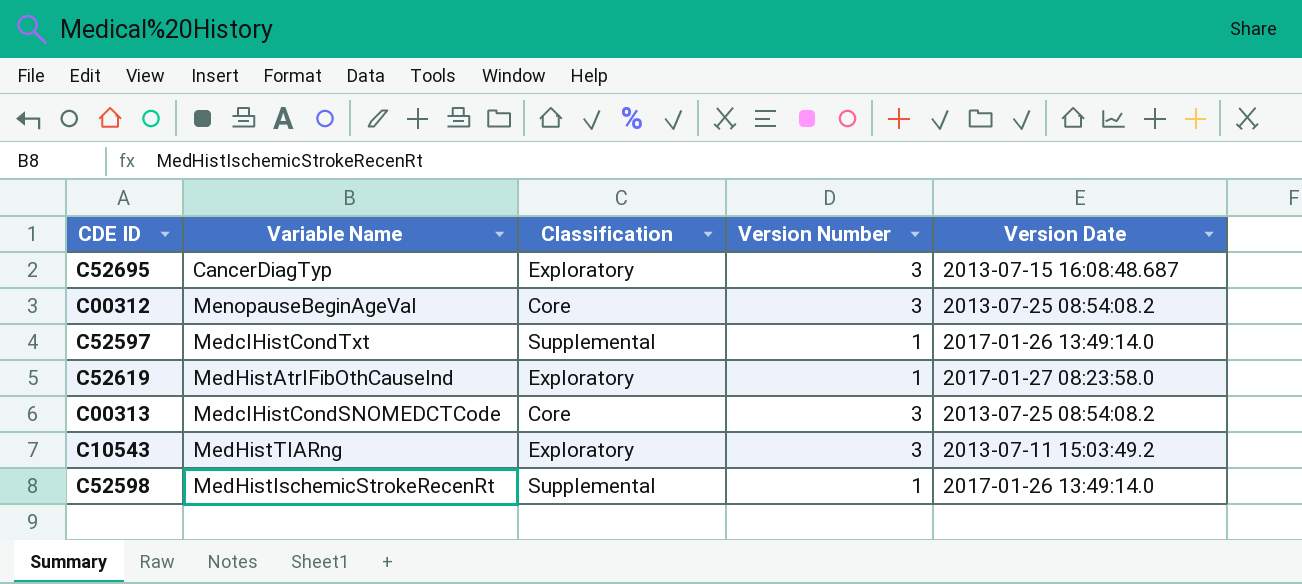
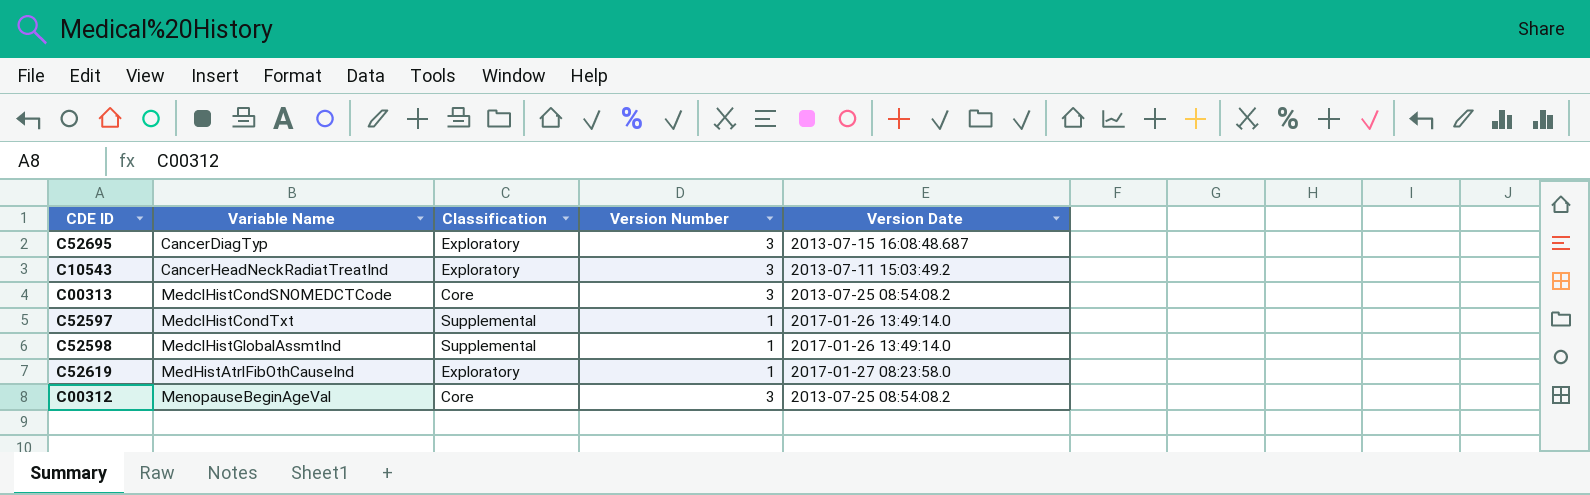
row order: none -> Variable Name ascending
C10543 | Variable Name: MedHistTIARng -> CancerHeadNeckRadiatTreatInd
C52598 | Variable Name: MedHistIschemicStrokeRecenRt -> MedclHistGlobalAssmtInd

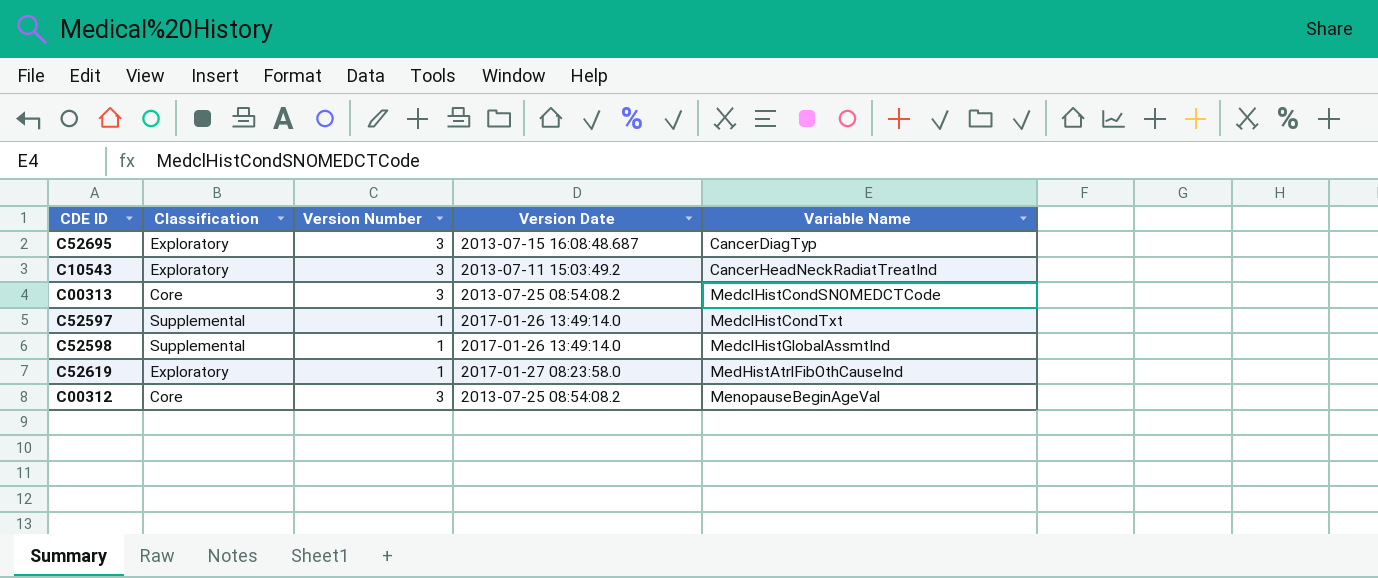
column Variable Name | position: 2 -> 5

